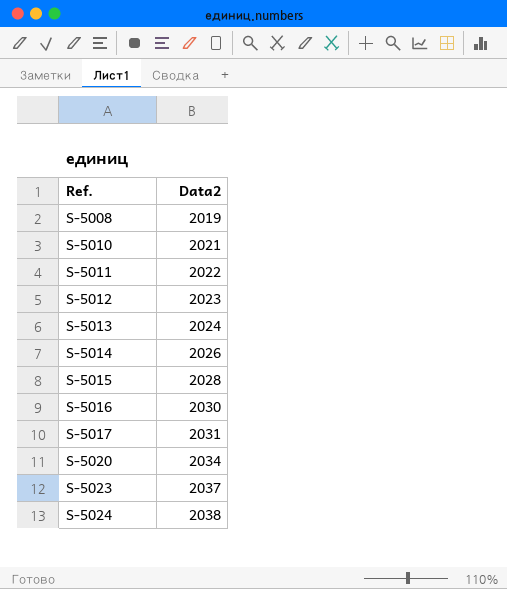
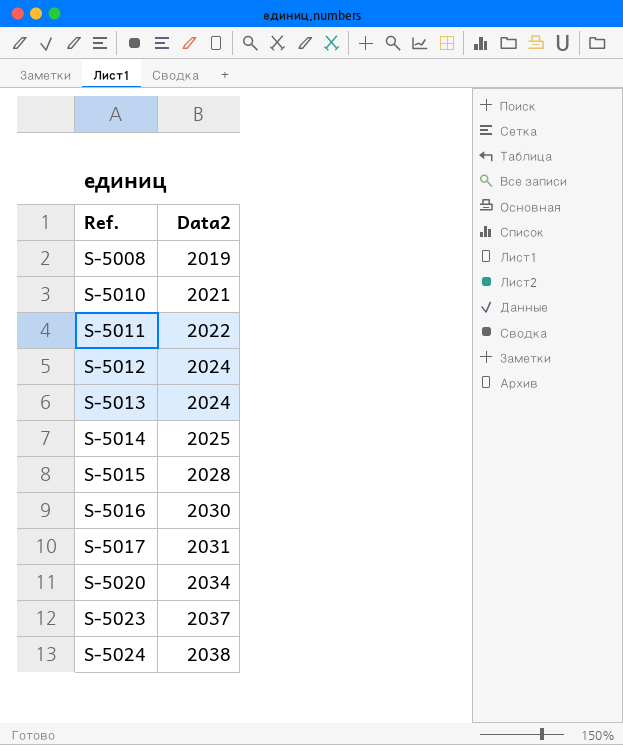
S-5012 | Data2: 2023 -> 2024
S-5014 | Data2: 2026 -> 2025

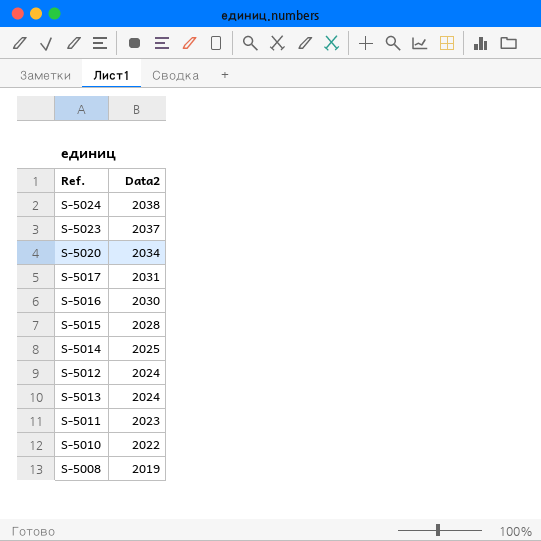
row order: Ref. ascending -> Data2 descending
S-5011 | Data2: 2022 -> 2023
S-5010 | Data2: 2021 -> 2022

